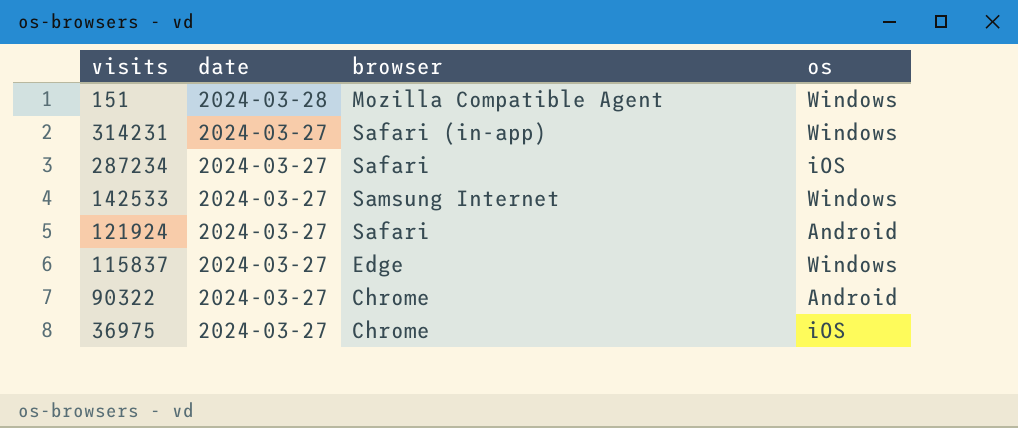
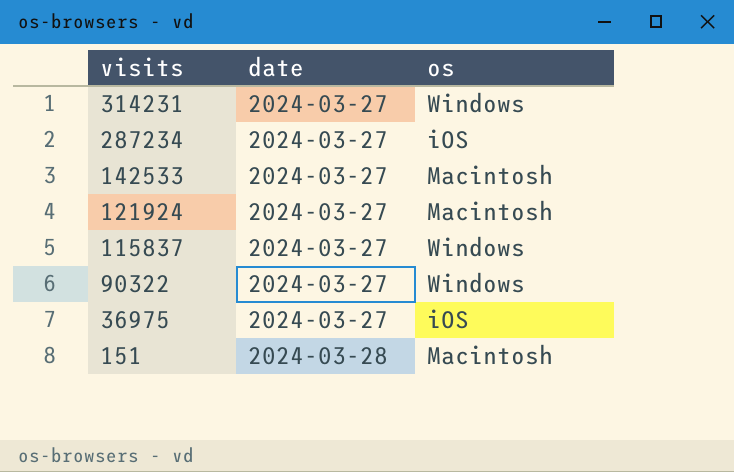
row order: date descending -> visits descending
column browser | position: 3 -> none
142533 | os: Windows -> Macintosh
121924 | os: Android -> Macintosh
90322 | os: Android -> Windows
151 | os: Windows -> Macintosh

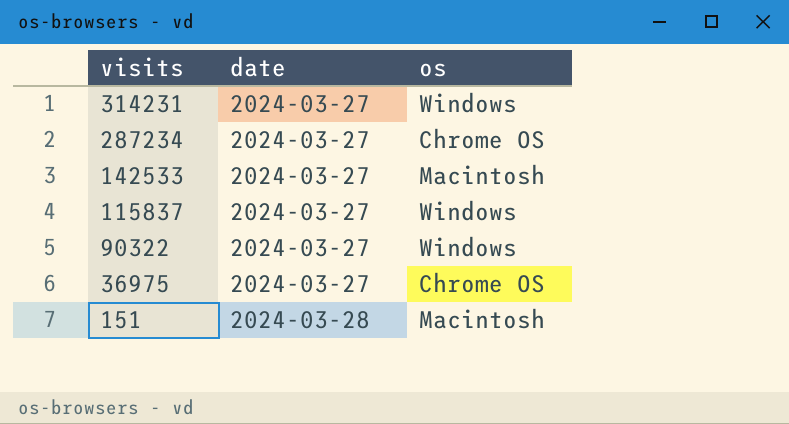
row 121924: 2024-03-27 | Macintosh -> none
287234 | os: iOS -> Chrome OS
36975 | os: iOS -> Chrome OS

